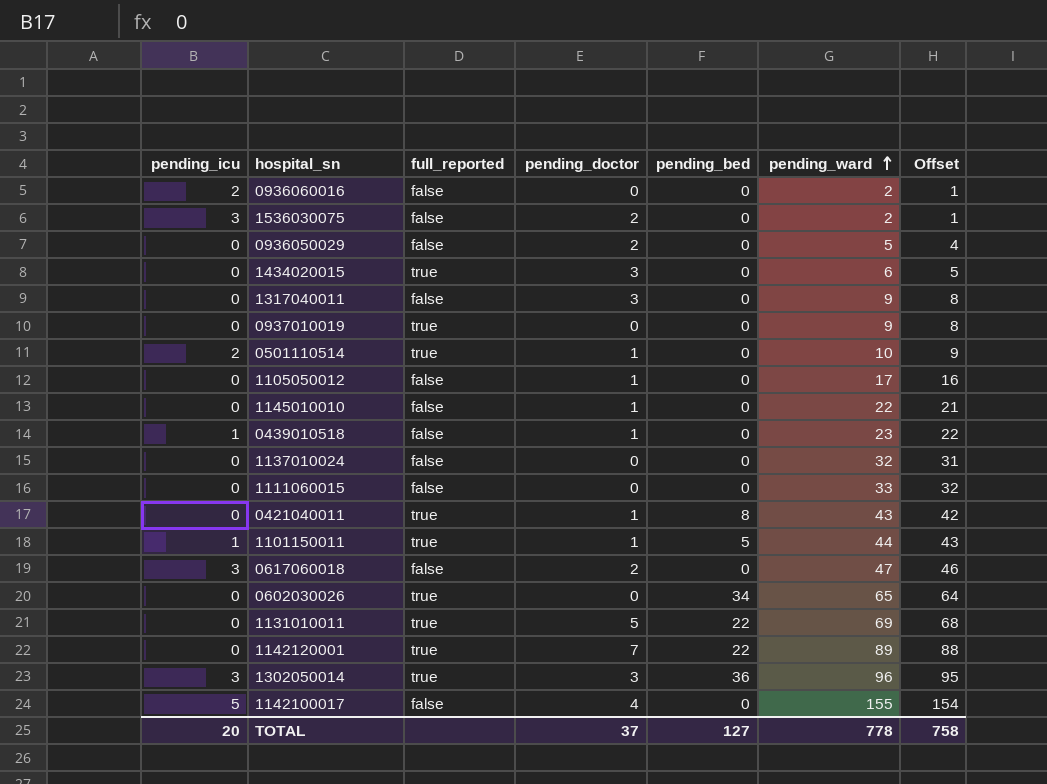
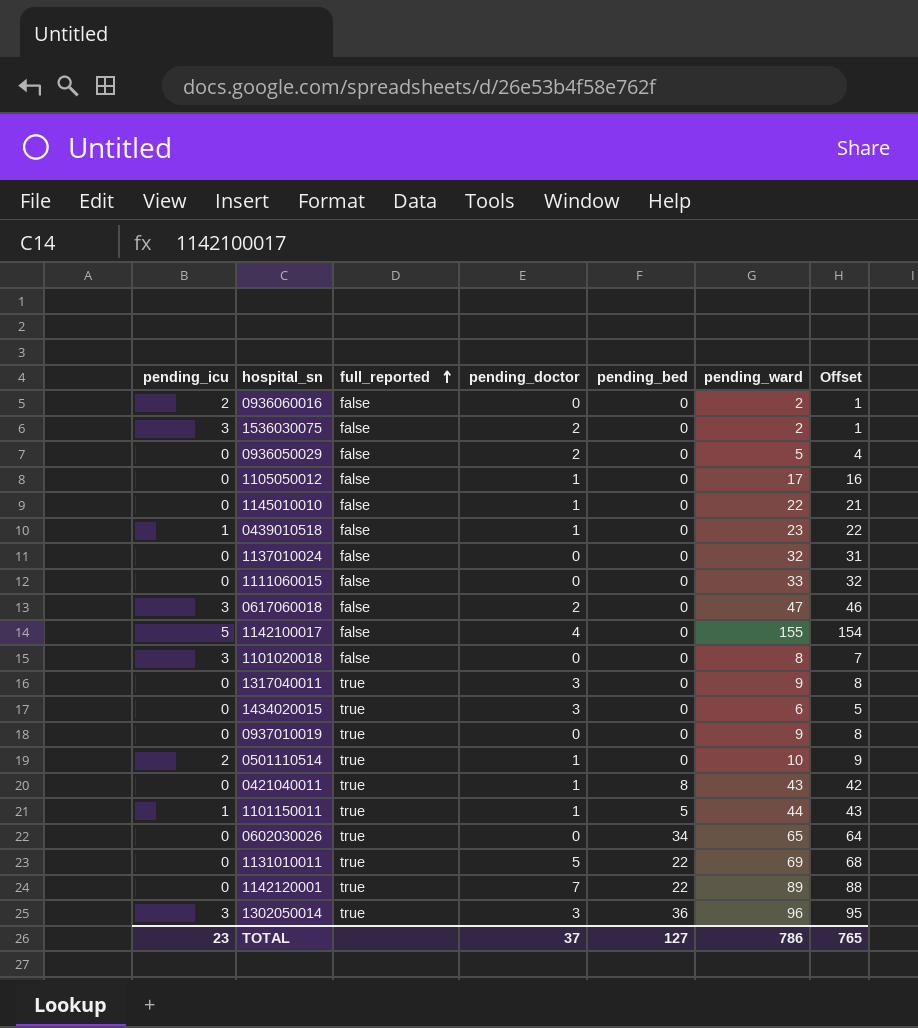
row order: pending_ward ascending -> full_reported ascending
row 1101020018: none -> 3 | false | 0 | 0 | 8 | 7
1317040011 | full_reported: false -> true
TOTAL | pending_icu: 20 -> 23
TOTAL | pending_ward: 778 -> 786
TOTAL | Offset: 758 -> 765

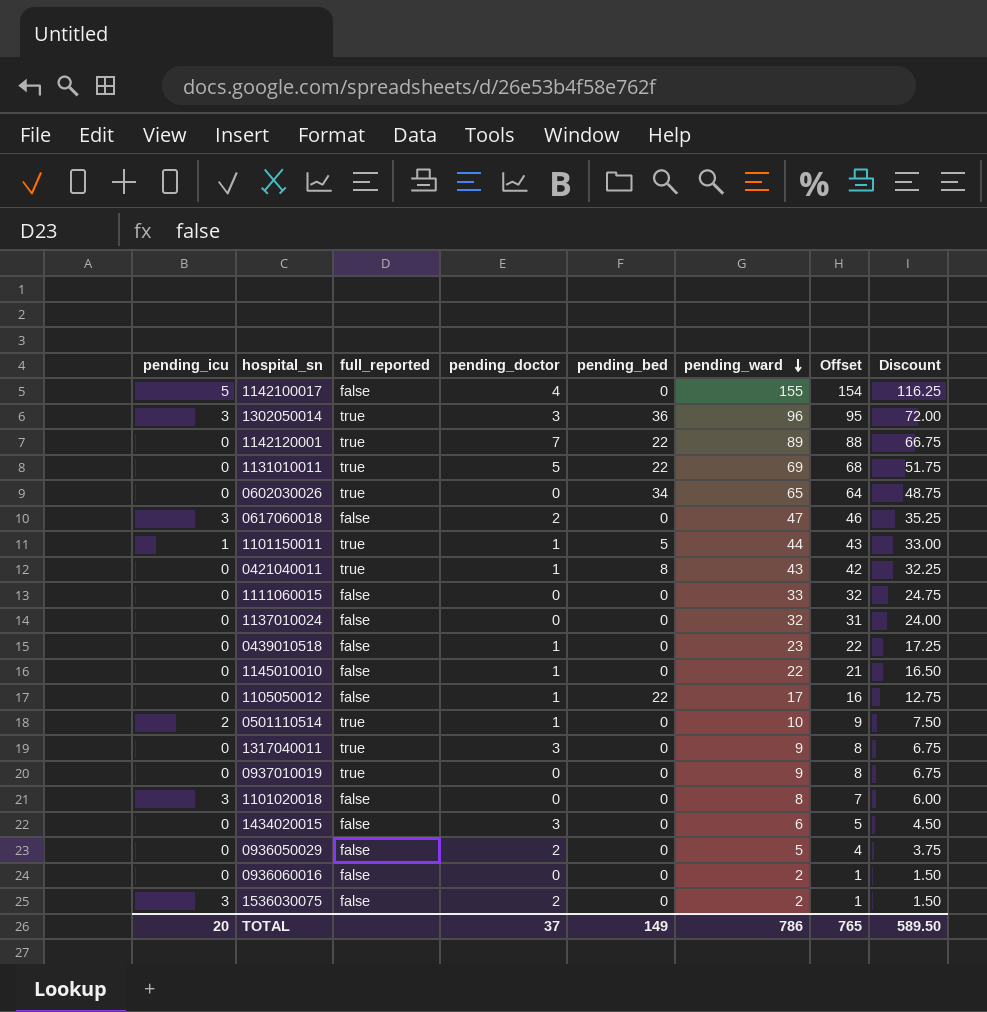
row order: full_reported ascending -> pending_ward descending
column Discount | formula: none -> [pending_ward] * 0.75
0439010518 | pending_icu: 1 -> 0
1105050012 | pending_bed: 0 -> 22
1434020015 | full_reported: true -> false
0936060016 | pending_icu: 2 -> 0
TOTAL | pending_icu: 23 -> 20
TOTAL | pending_bed: 127 -> 149

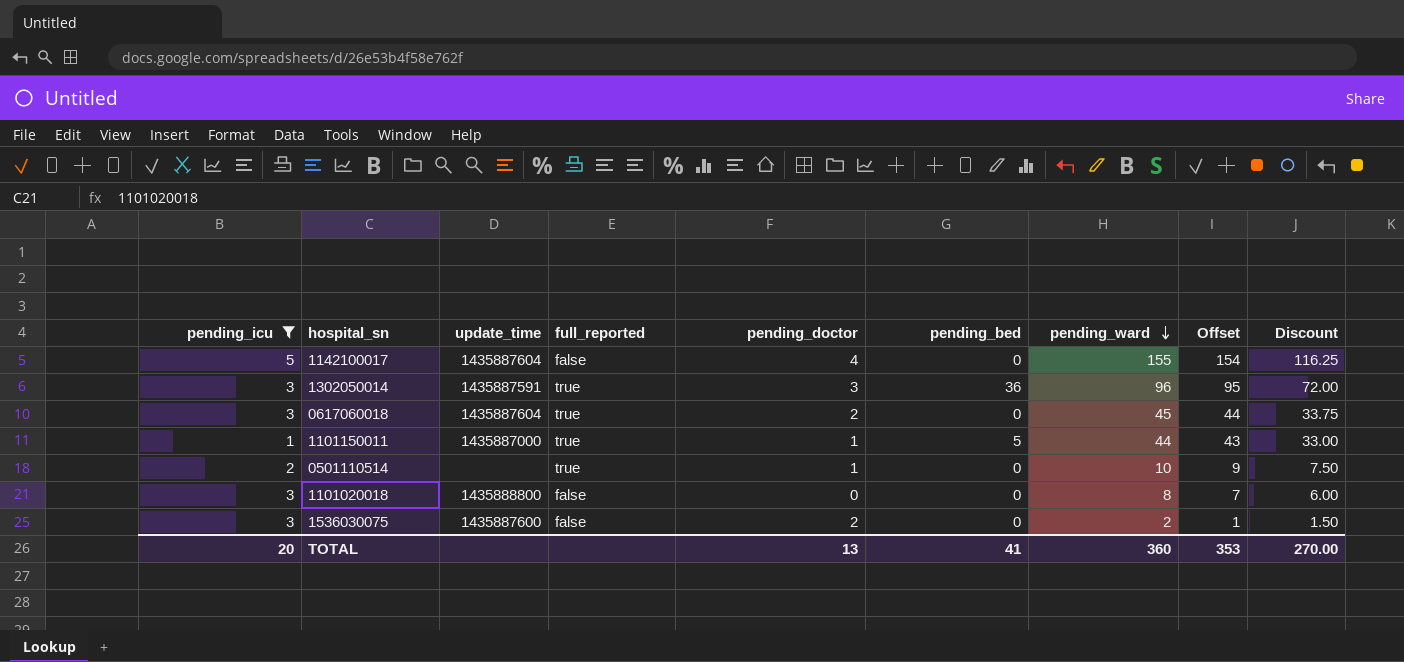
filter: none -> pending_icu != 0
column update_time | position: none -> 3
0617060018 | full_reported: false -> true
0617060018 | pending_ward: 47 -> 45
0617060018 | Offset: 46 -> 44
0617060018 | Discount: 35.25 -> 33.75
TOTAL | pending_doctor: 37 -> 13
TOTAL | pending_bed: 149 -> 41
TOTAL | pending_ward: 786 -> 360
TOTAL | Offset: 765 -> 353
TOTAL | Discount: 589.50 -> 270.00

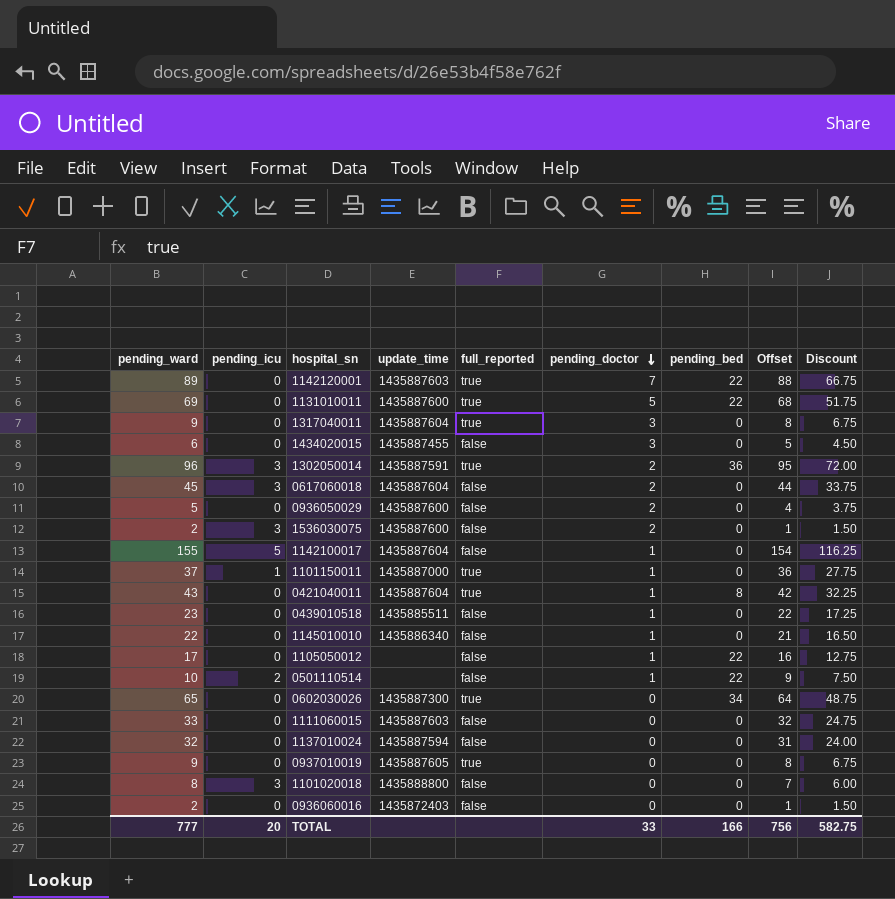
filter: pending_icu != 0 -> none
row order: pending_ward descending -> pending_doctor descending
column pending_ward | position: 7 -> 1
1302050014 | pending_doctor: 3 -> 2
0617060018 | full_reported: true -> false
1142100017 | pending_doctor: 4 -> 1
1101150011 | pending_ward: 44 -> 37
1101150011 | pending_bed: 5 -> 0
1101150011 | Offset: 43 -> 36
1101150011 | Discount: 33.00 -> 27.75
0501110514 | full_reported: true -> false
0501110514 | pending_bed: 0 -> 22
TOTAL | pending_ward: 360 -> 777
TOTAL | pending_doctor: 13 -> 33
TOTAL | pending_bed: 41 -> 166
TOTAL | Offset: 353 -> 756
TOTAL | Discount: 270.00 -> 582.75

